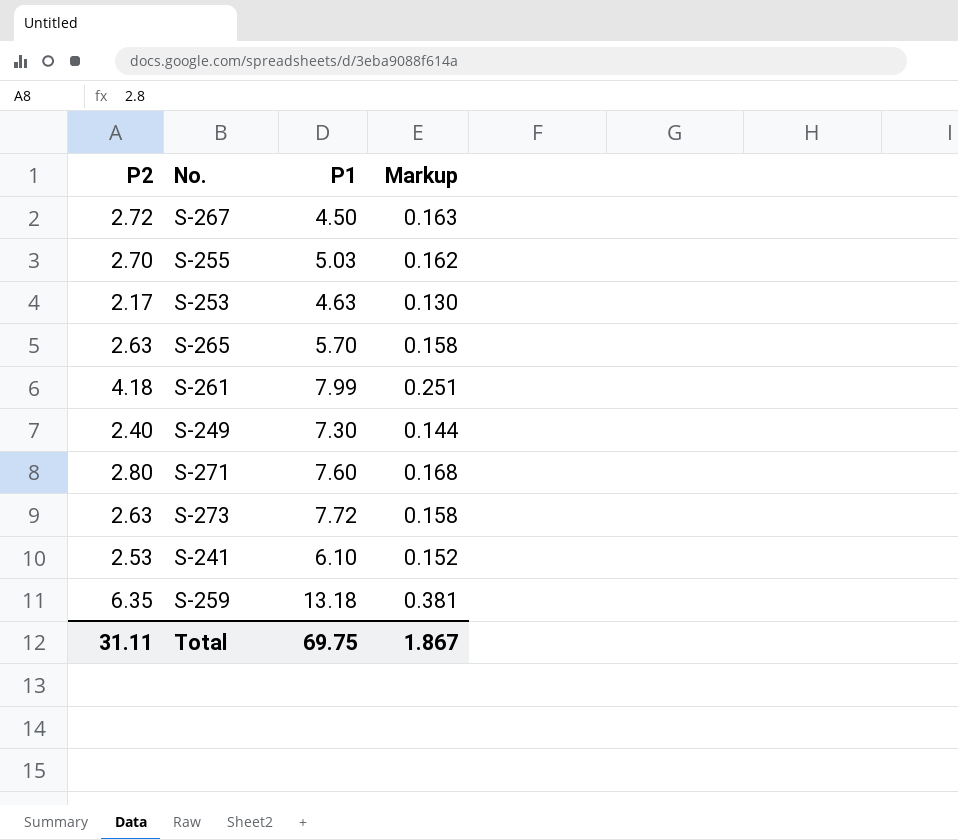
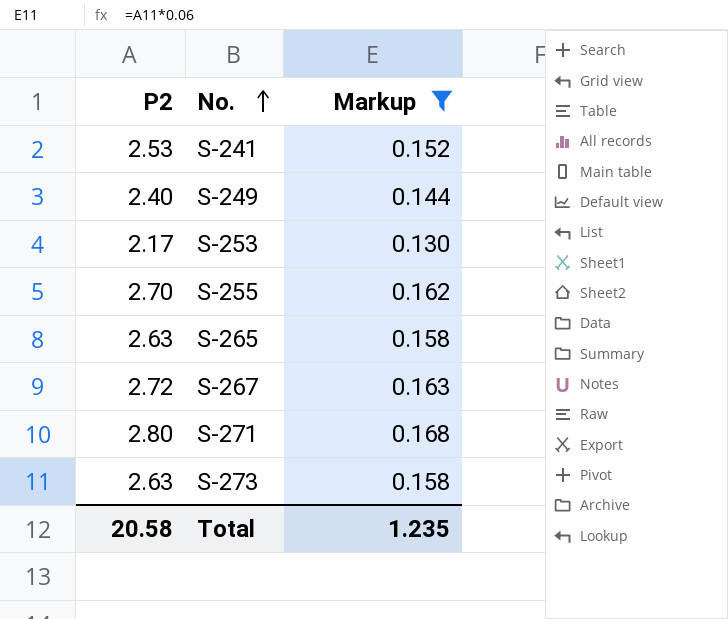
filter: none -> Markup <= 0.168
row order: none -> No. ascending
column P1 | position: 3 -> none
Total | P2: 31.11 -> 20.58
Total | Markup: 1.867 -> 1.235

